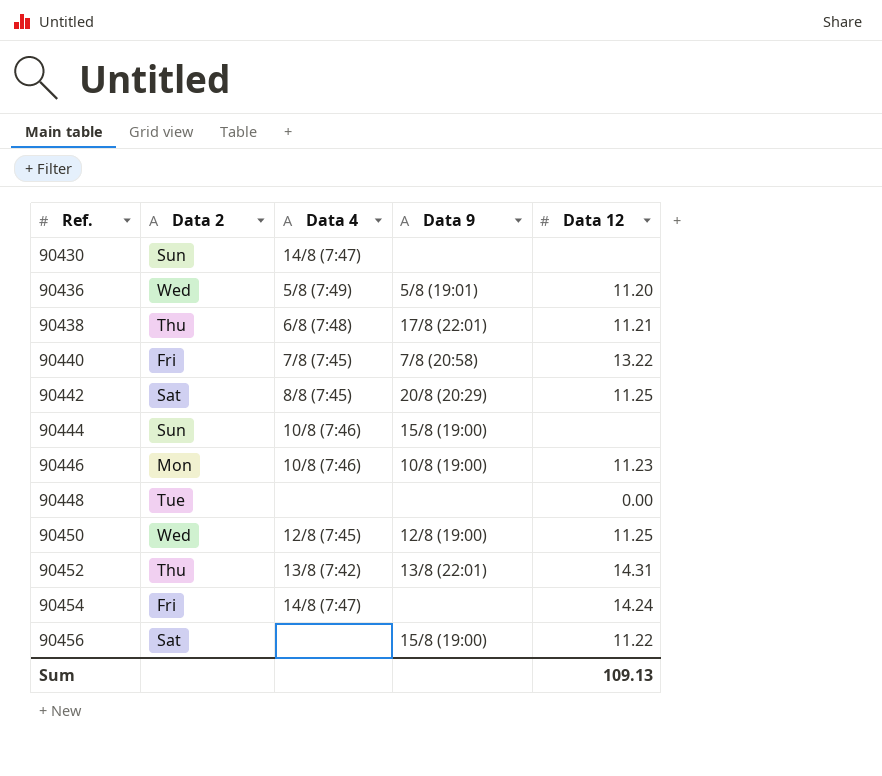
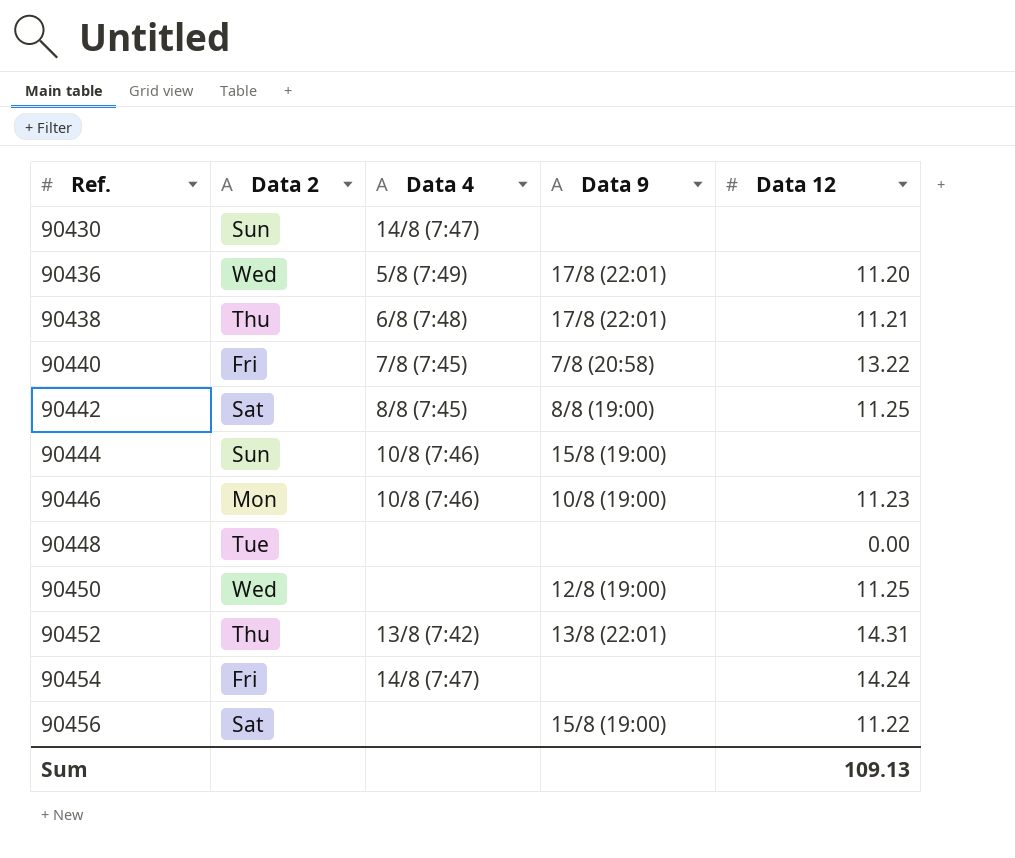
90436 | Data 9: 5/8 (19:01) -> 17/8 (22:01)
90442 | Data 9: 20/8 (20:29) -> 8/8 (19:00)
90450 | Data 4: 12/8 (7:45) -> none

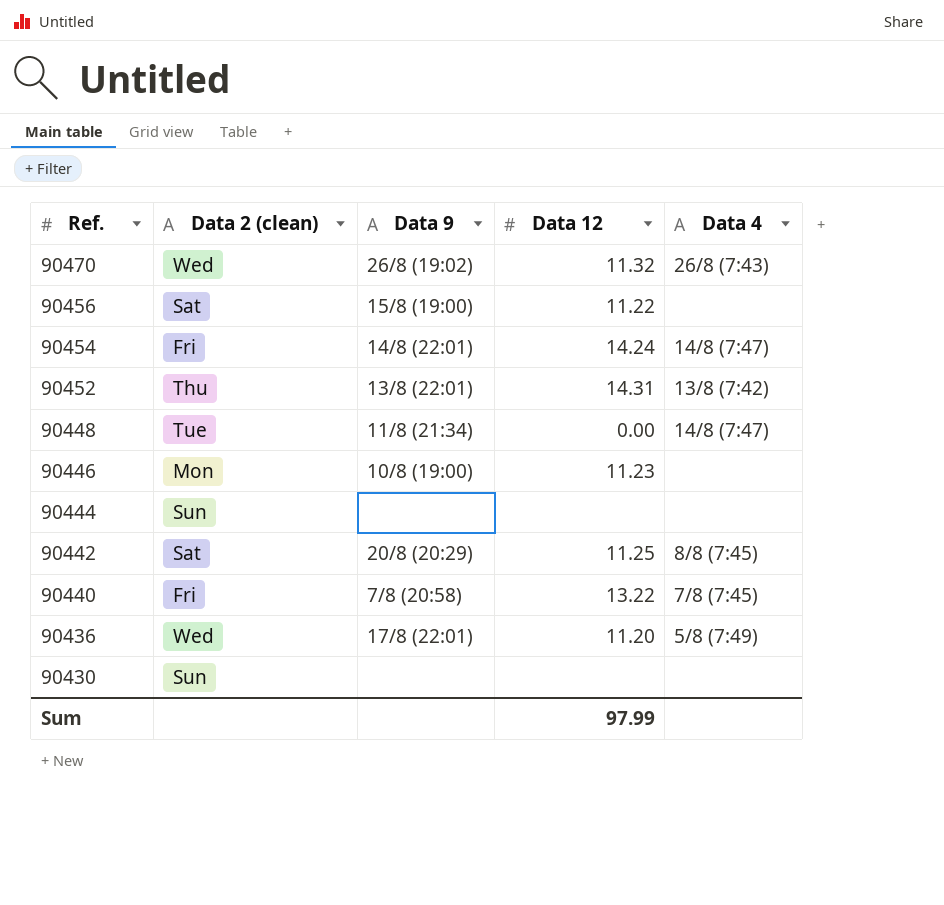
row order: Ref. ascending -> Ref. descending
column name: Data 2 -> Data 2 (clean)
column Data 4 | position: 3 -> 5
row 90438: Thu | 6/8 (7:48) | 17/8 (22:01) | 11.21 -> none
row 90450: Wed | none | 12/8 (19:00) | 11.25 -> none
row 90470: none -> Wed | 26/8 (19:02) | 11.32 | 26/8 (7:43)
90454 | Data 9: none -> 14/8 (22:01)
90448 | Data 9: none -> 11/8 (21:34)
90448 | Data 4: none -> 14/8 (7:47)
90446 | Data 4: 10/8 (7:46) -> none
90444 | Data 9: 15/8 (19:00) -> none
90444 | Data 4: 10/8 (7:46) -> none
90442 | Data 9: 8/8 (19:00) -> 20/8 (20:29)
90430 | Data 4: 14/8 (7:47) -> none
Sum | Data 12: 109.13 -> 97.99

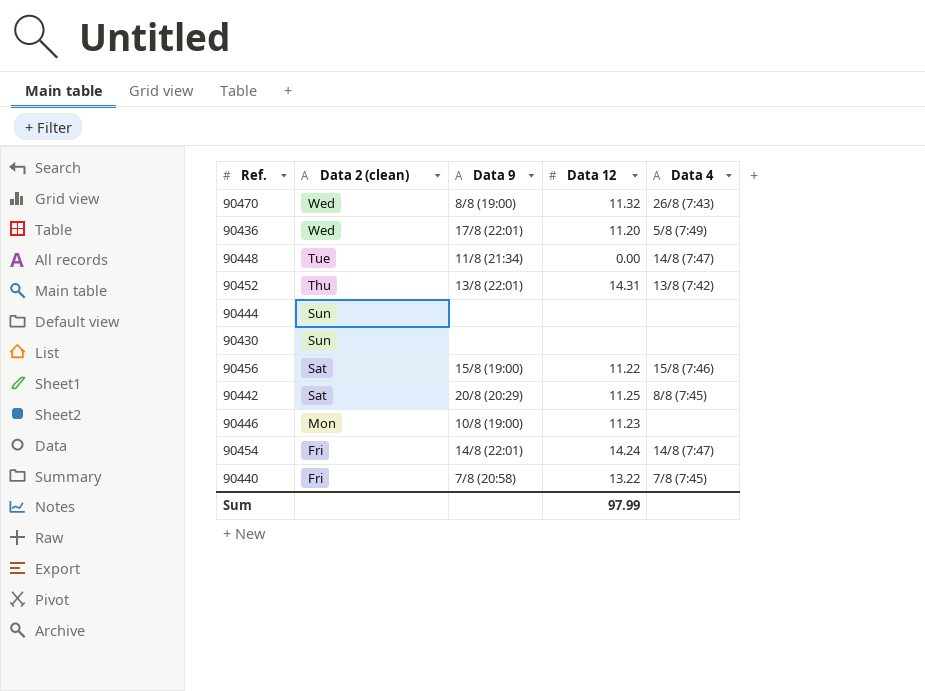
row order: Ref. descending -> Data 2 (clean) descending
90470 | Data 9: 26/8 (19:02) -> 8/8 (19:00)
90456 | Data 4: none -> 15/8 (7:46)

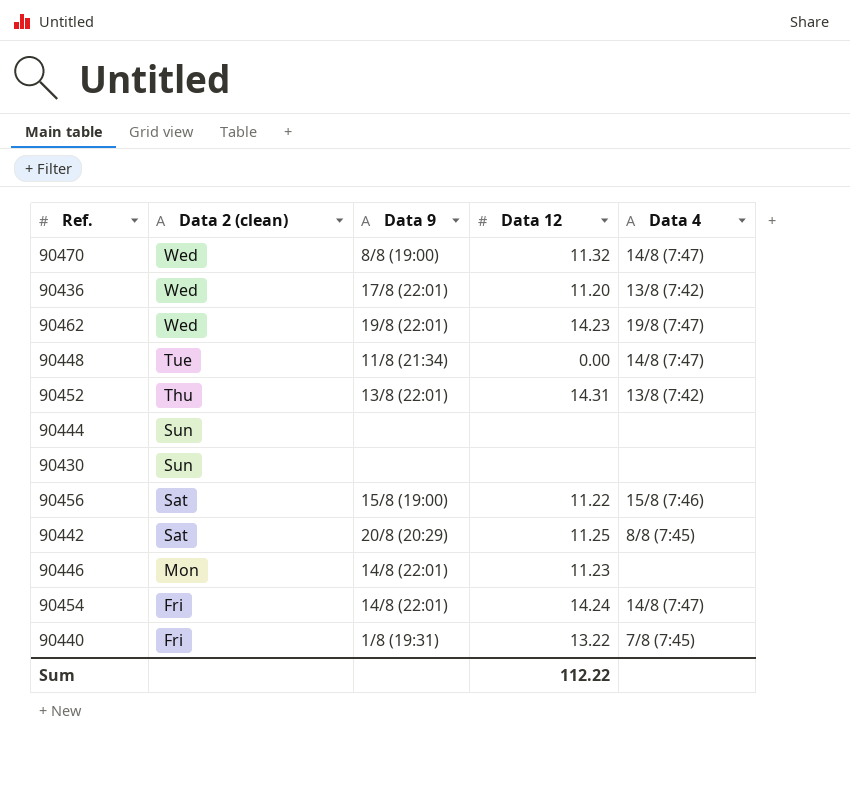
90470 | Data 4: 26/8 (7:43) -> 14/8 (7:47)
90436 | Data 4: 5/8 (7:49) -> 13/8 (7:42)
row 90462: none -> Wed | 19/8 (22:01) | 14.23 | 19/8 (7:47)
90446 | Data 9: 10/8 (19:00) -> 14/8 (22:01)
90440 | Data 9: 7/8 (20:58) -> 1/8 (19:31)
Sum | Data 12: 97.99 -> 112.22

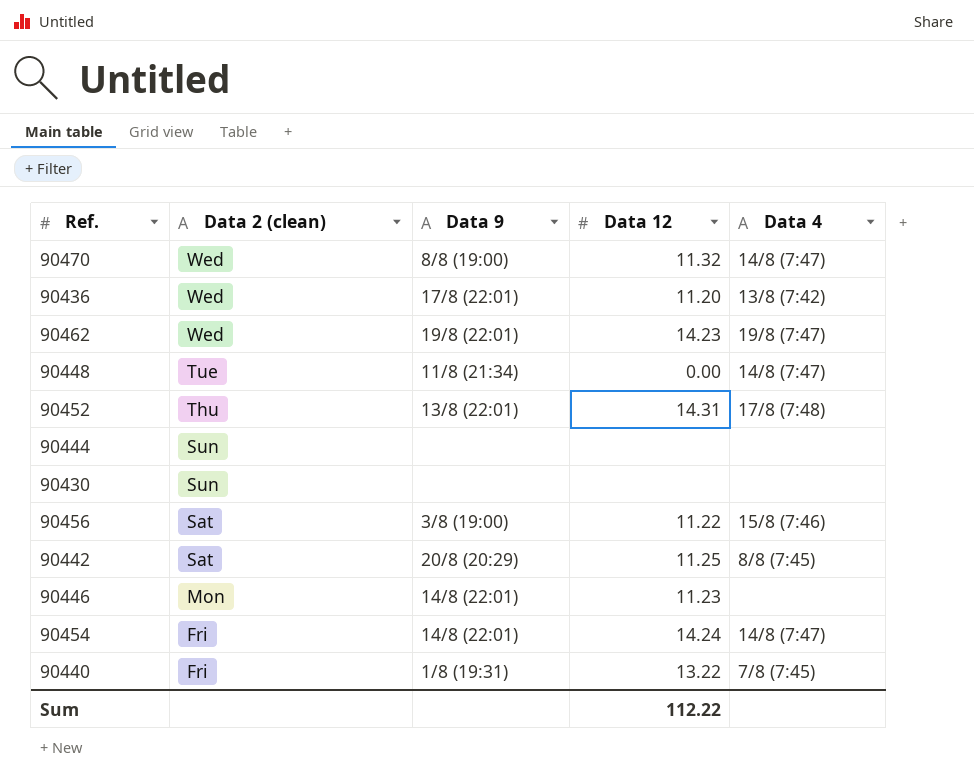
90452 | Data 4: 13/8 (7:42) -> 17/8 (7:48)
90456 | Data 9: 15/8 (19:00) -> 3/8 (19:00)

